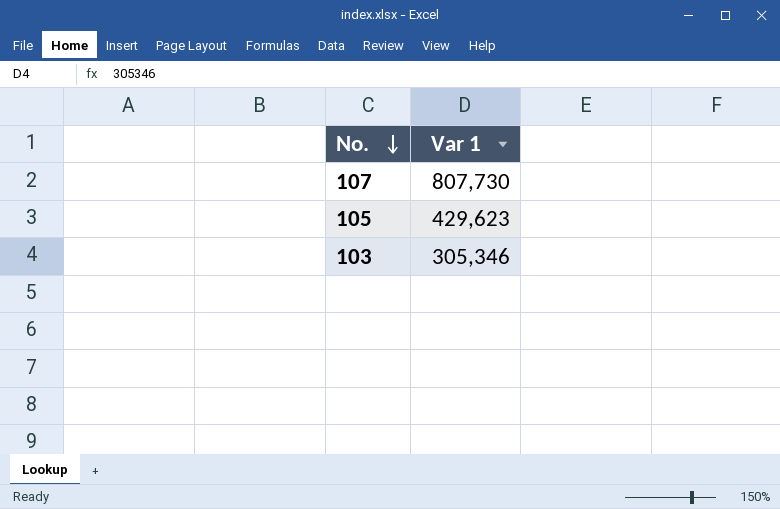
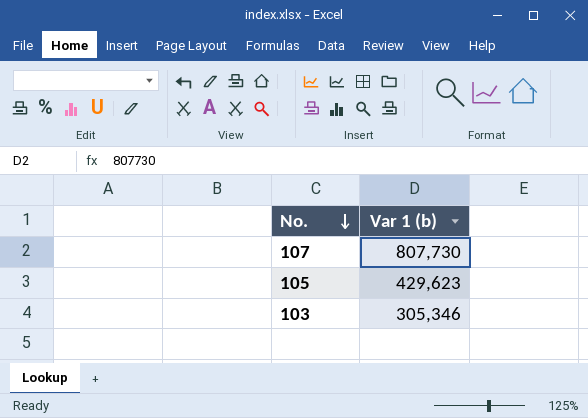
column name: Var 1 -> Var 1 (b)

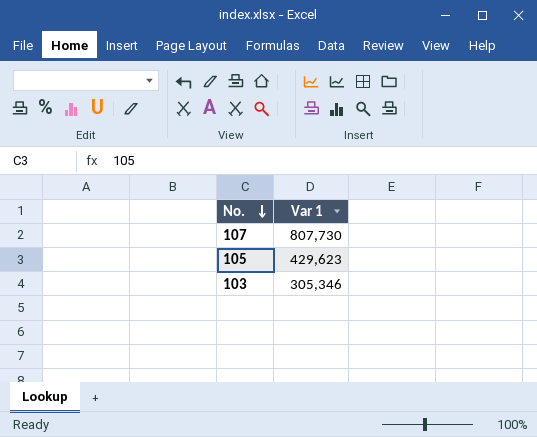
column name: Var 1 (b) -> Var 1

